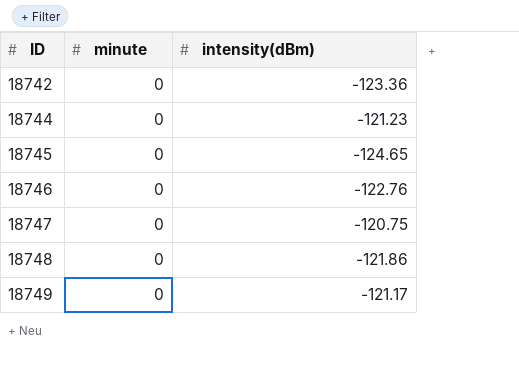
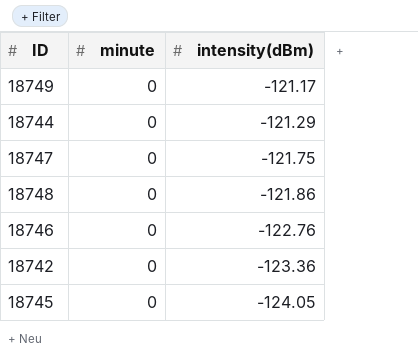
row order: ID ascending -> intensity(dBm) descending
18744 | intensity(dBm): -121.23 -> -121.29
18747 | intensity(dBm): -120.75 -> -121.75
18745 | intensity(dBm): -124.65 -> -124.05

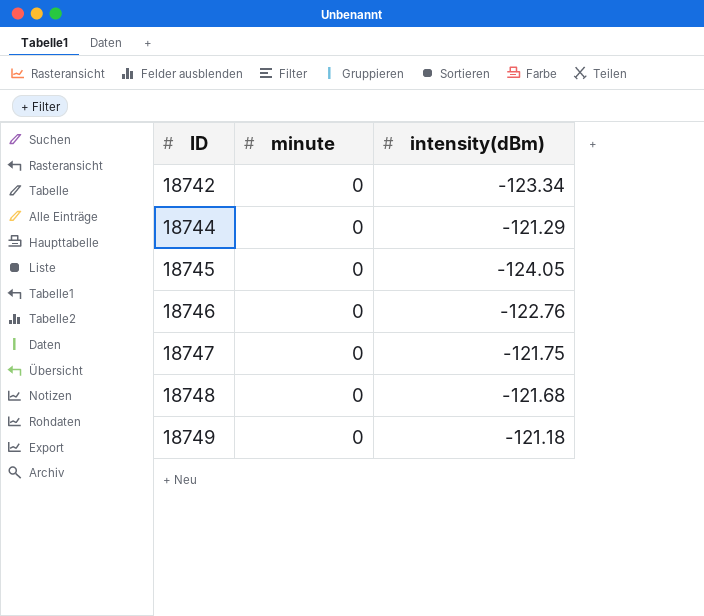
row order: intensity(dBm) descending -> ID ascending
18742 | intensity(dBm): -123.36 -> -123.34
18748 | intensity(dBm): -121.86 -> -121.68
18749 | intensity(dBm): -121.17 -> -121.18

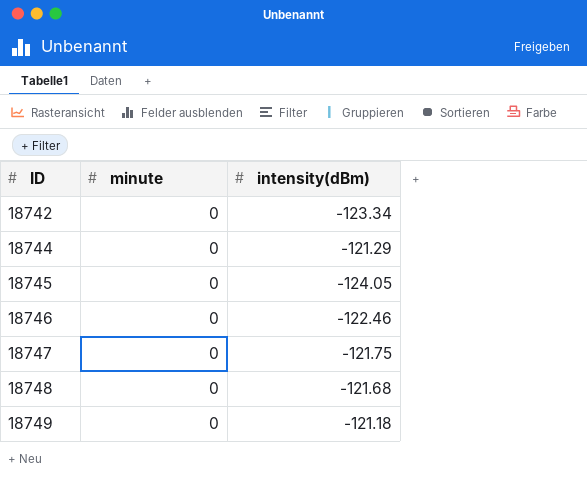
18746 | intensity(dBm): -122.76 -> -122.46

